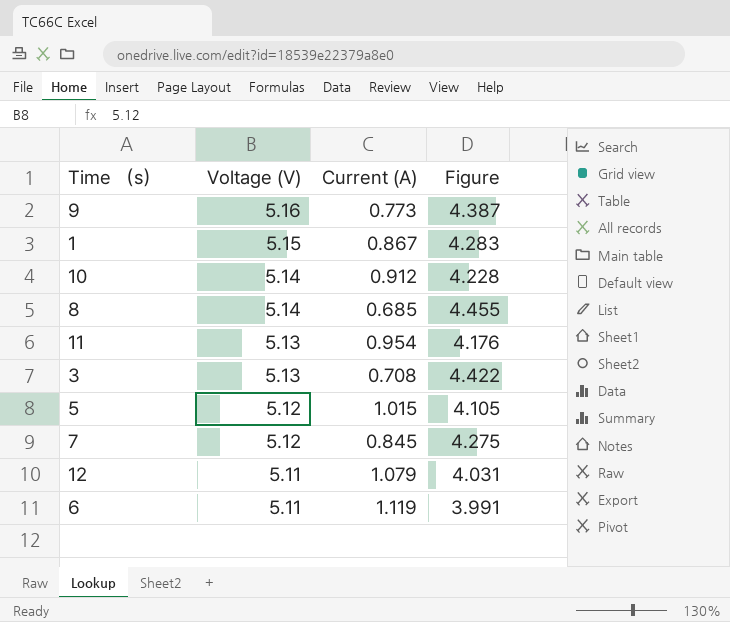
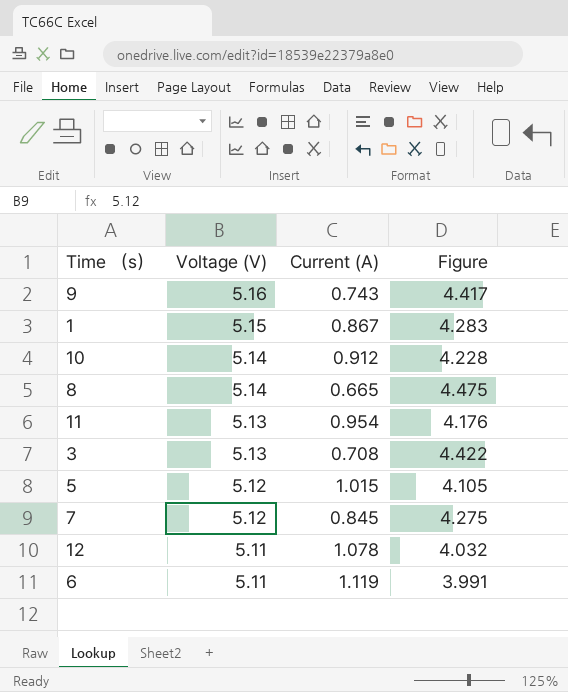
9 | Current (A): 0.773 -> 0.743
9 | Figure: 4.387 -> 4.417
8 | Current (A): 0.685 -> 0.665
8 | Figure: 4.455 -> 4.475
12 | Current (A): 1.079 -> 1.078
12 | Figure: 4.031 -> 4.032

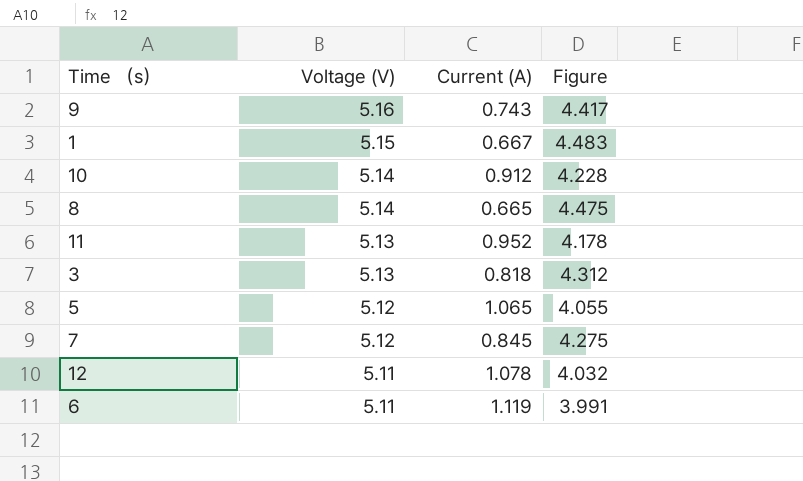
1 | Current (A): 0.867 -> 0.667
1 | Figure: 4.283 -> 4.483
11 | Current (A): 0.954 -> 0.952
11 | Figure: 4.176 -> 4.178
3 | Current (A): 0.708 -> 0.818
3 | Figure: 4.422 -> 4.312
5 | Current (A): 1.015 -> 1.065
5 | Figure: 4.105 -> 4.055

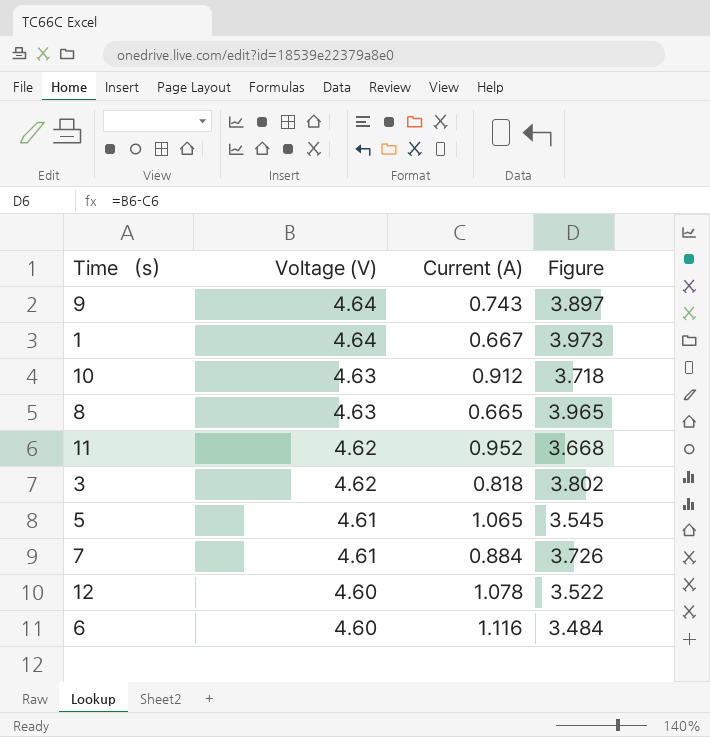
9 | Voltage (V): 5.16 -> 4.64
9 | Figure: 4.417 -> 3.897
1 | Voltage (V): 5.15 -> 4.64
1 | Figure: 4.483 -> 3.973
10 | Voltage (V): 5.14 -> 4.63
10 | Figure: 4.228 -> 3.718
8 | Voltage (V): 5.14 -> 4.63
8 | Figure: 4.475 -> 3.965
11 | Voltage (V): 5.13 -> 4.62
11 | Figure: 4.178 -> 3.668
3 | Voltage (V): 5.13 -> 4.62
3 | Figure: 4.312 -> 3.802
5 | Voltage (V): 5.12 -> 4.61
5 | Figure: 4.055 -> 3.545
7 | Voltage (V): 5.12 -> 4.61
7 | Current (A): 0.845 -> 0.884
7 | Figure: 4.275 -> 3.726
12 | Voltage (V): 5.11 -> 4.60
12 | Figure: 4.032 -> 3.522
6 | Voltage (V): 5.11 -> 4.60
6 | Current (A): 1.119 -> 1.116
6 | Figure: 3.991 -> 3.484

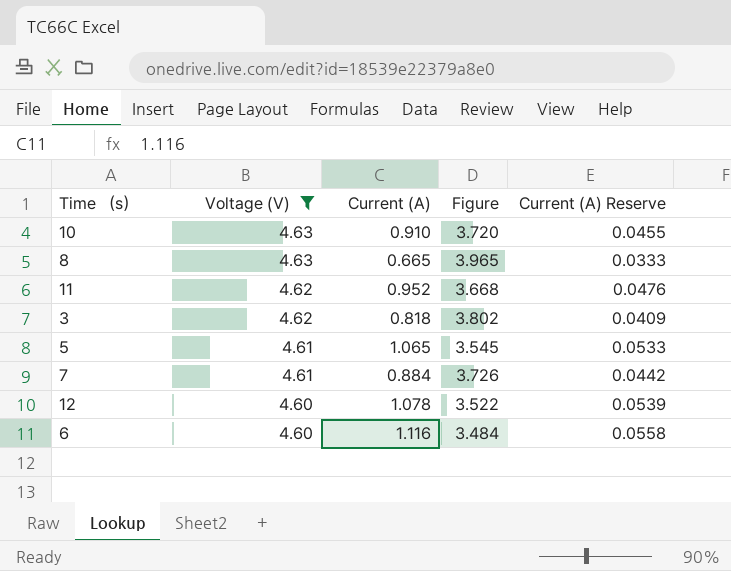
filter: none -> Voltage (V) != 4.64
column Current (A) Reserve | formula: none -> [Current (A)] * 0.05
10 | Current (A): 0.912 -> 0.910
10 | Figure: 3.718 -> 3.720

